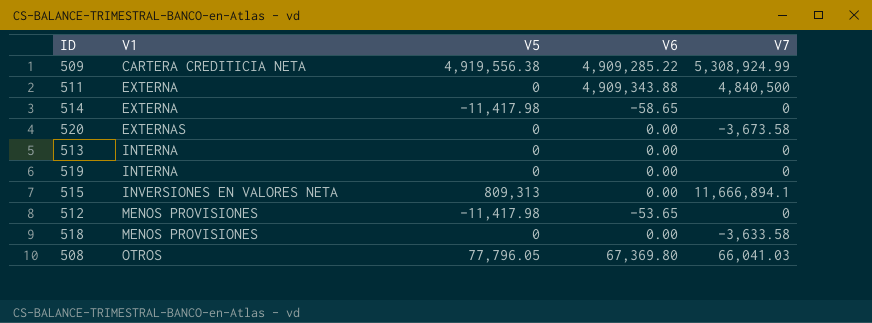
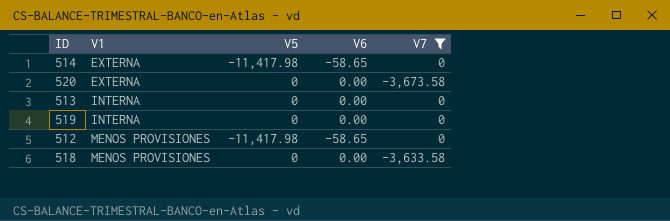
filter: none -> V7 <= 0
520 | V1: EXTERNAS -> EXTERNA
512 | V6: -53.65 -> -58.65

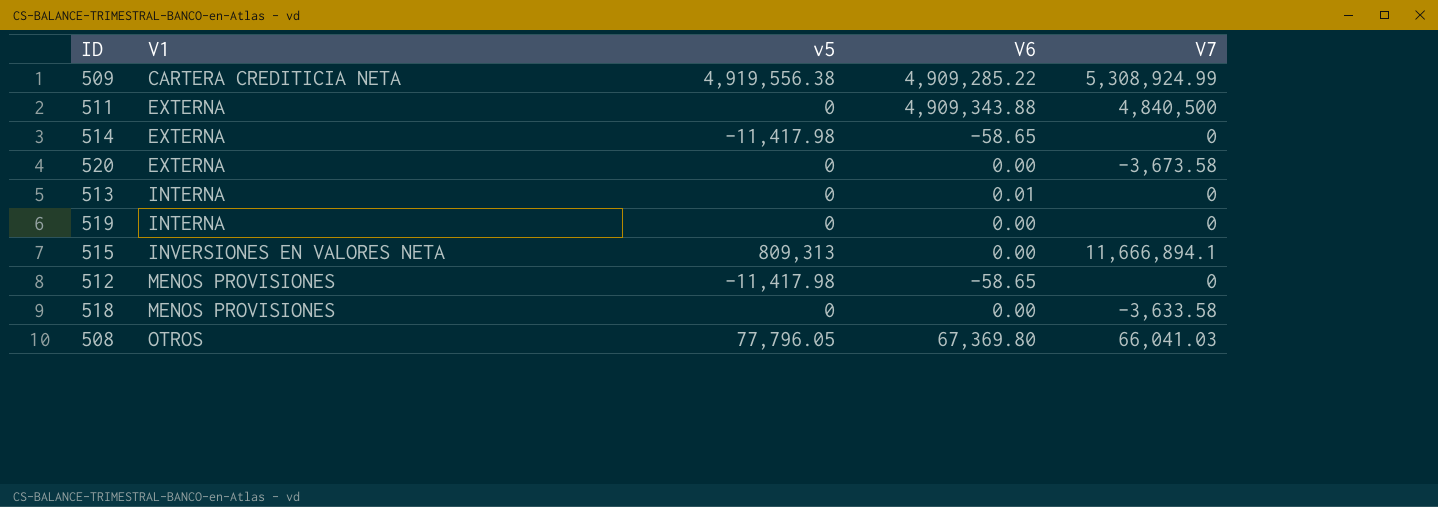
filter: V7 <= 0 -> none
column name: V5 -> v5
513 | V6: 0.00 -> 0.01

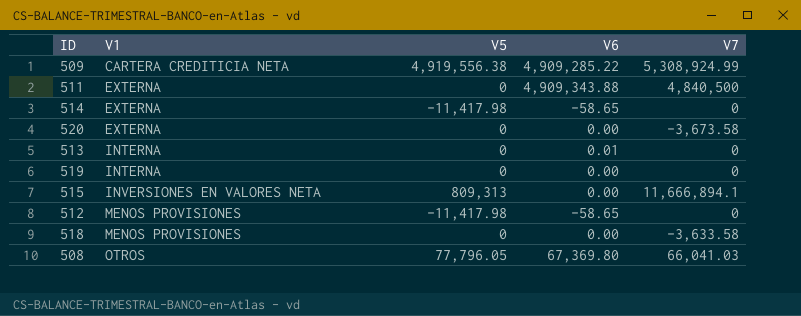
column name: v5 -> V5

